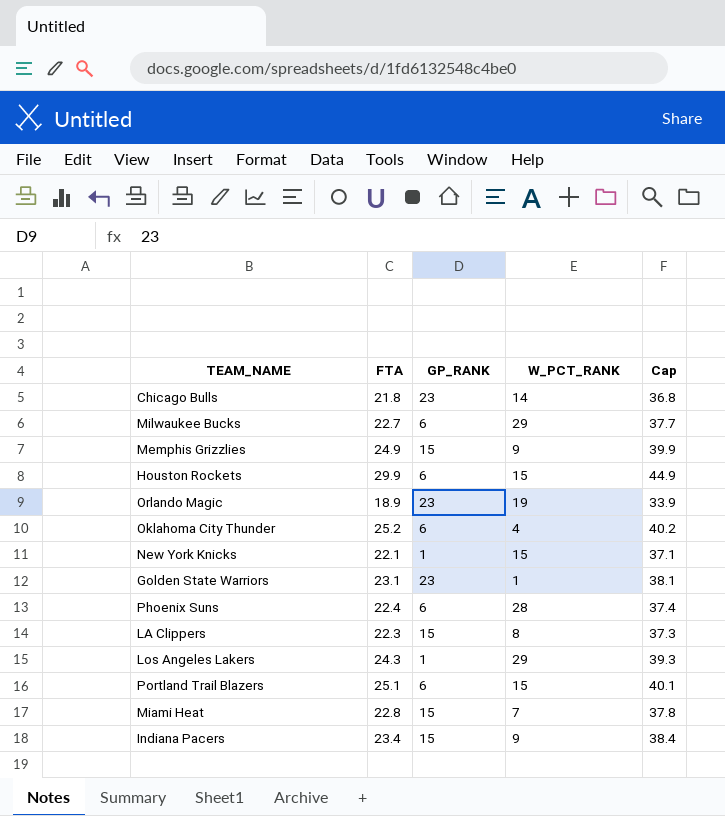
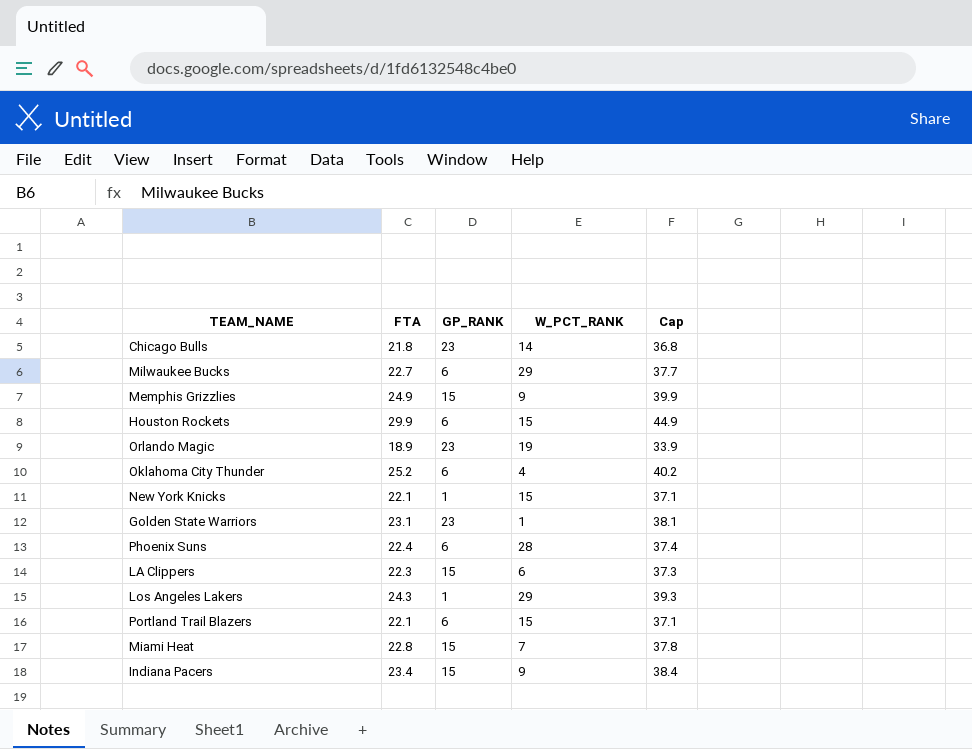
LA Clippers | W_PCT_RANK: 8 -> 6
Portland Trail Blazers | FTA: 25.1 -> 22.1
Portland Trail Blazers | Cap: 40.1 -> 37.1

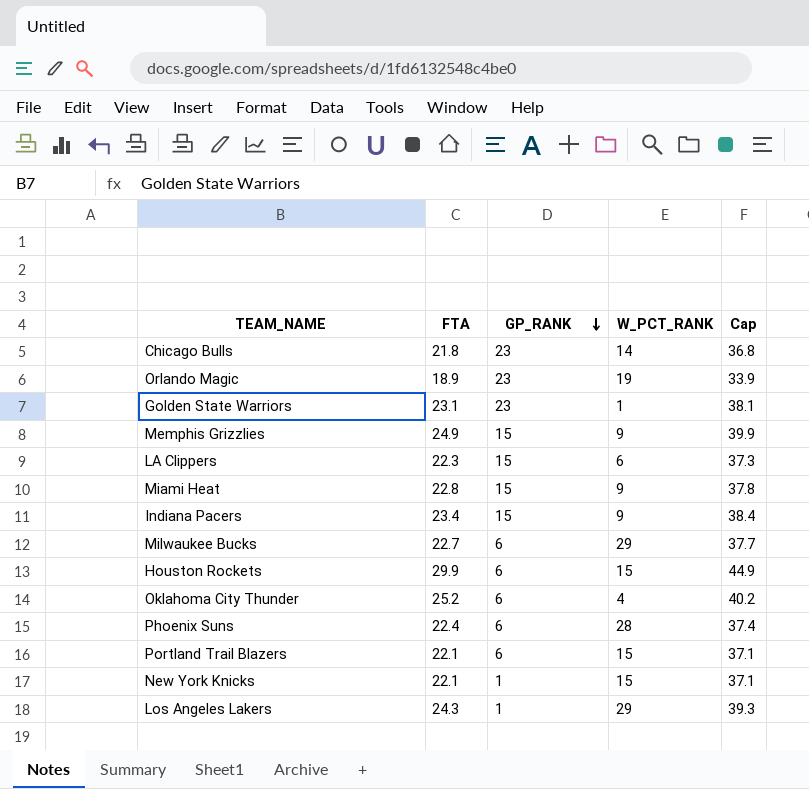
row order: none -> GP_RANK descending
Miami Heat | W_PCT_RANK: 7 -> 9

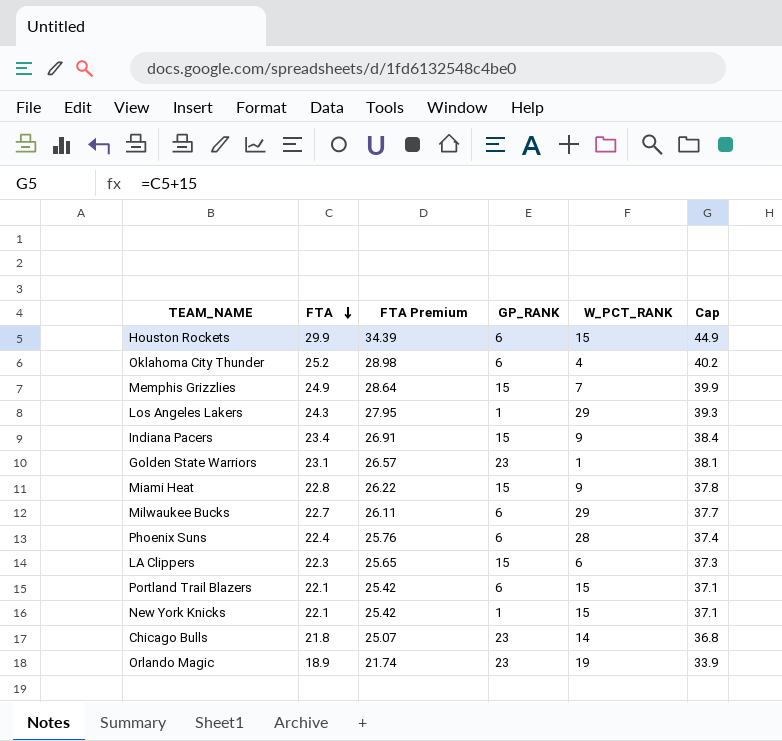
row order: GP_RANK descending -> FTA descending
column FTA Premium | formula: none -> [FTA] * 1.15
Memphis Grizzlies | W_PCT_RANK: 9 -> 7

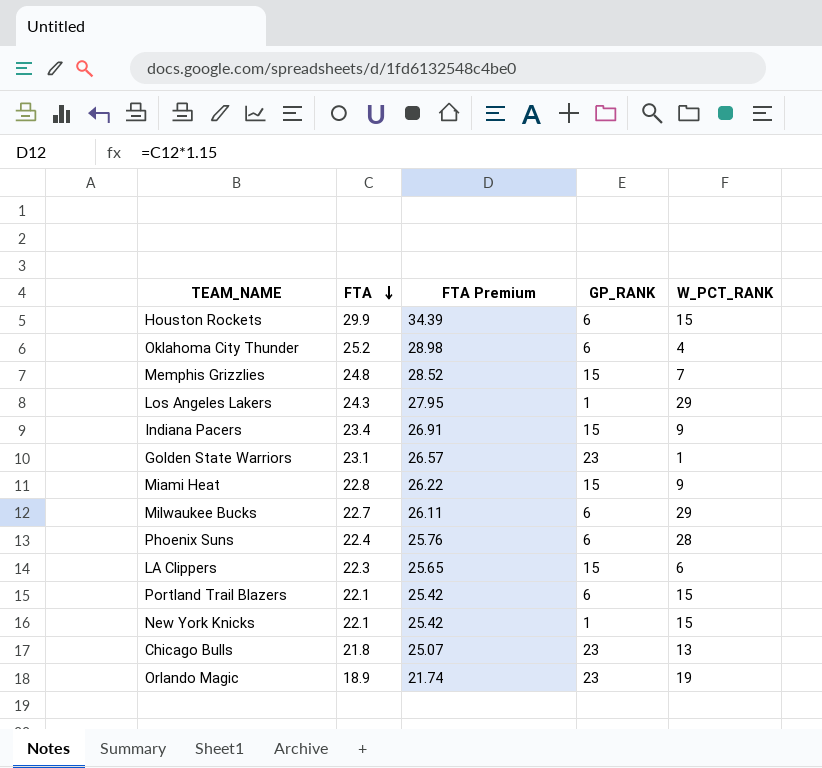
column Cap | formula: [FTA] + 15 -> none
Memphis Grizzlies | FTA: 24.9 -> 24.8
Memphis Grizzlies | FTA Premium: 28.64 -> 28.52
Chicago Bulls | W_PCT_RANK: 14 -> 13

